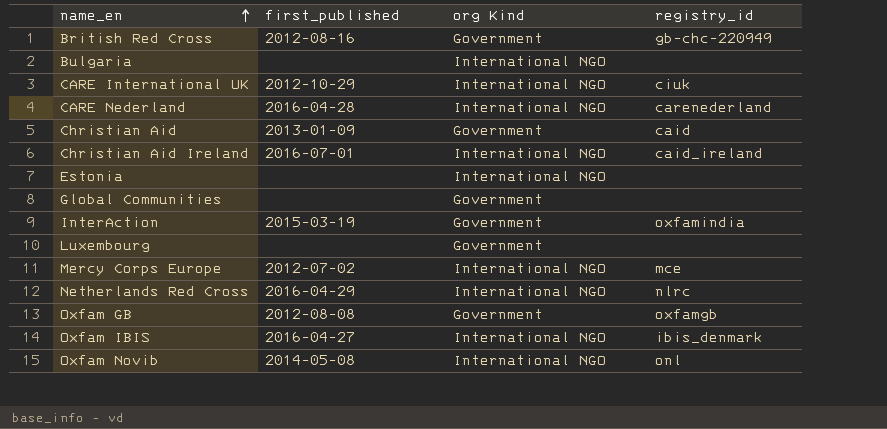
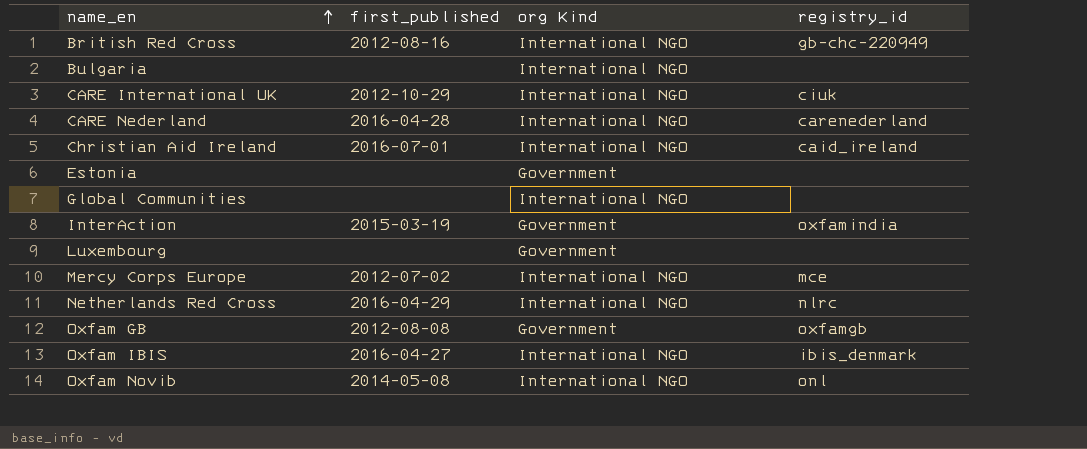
row Christian Aid: 2013-01-09 | Government | caid -> none
British Red Cross | org Kind: Government -> International NGO
Estonia | org Kind: International NGO -> Government
Global Communities | org Kind: Government -> International NGO

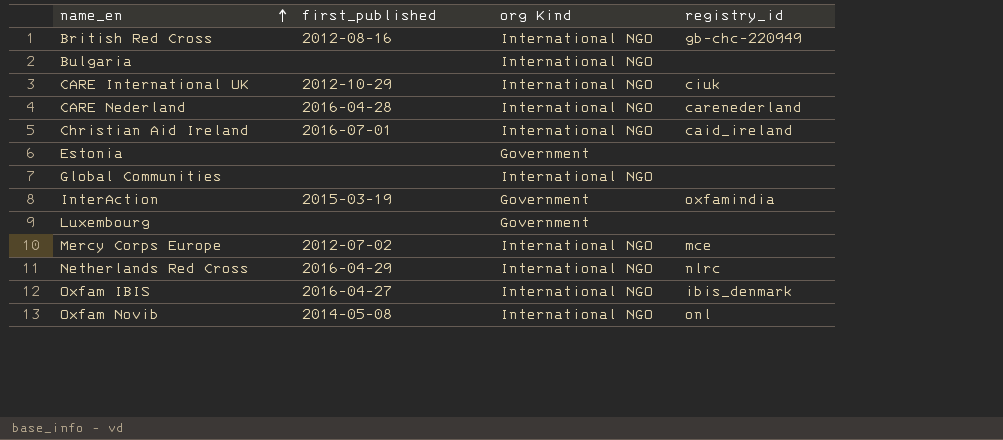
row Oxfam GB: 2012-08-08 | Government | oxfamgb -> none

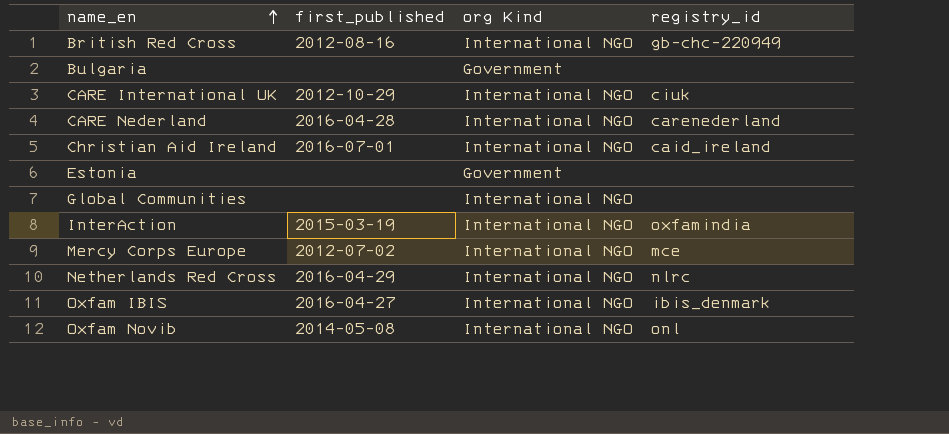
row Luxembourg: none | Government | none -> none
Bulgaria | org Kind: International NGO -> Government
InterAction | org Kind: Government -> International NGO

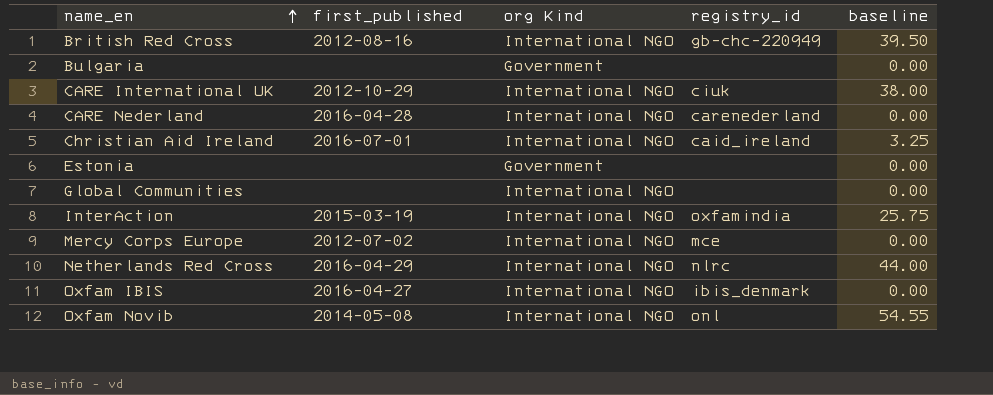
column baseline | position: none -> 5

